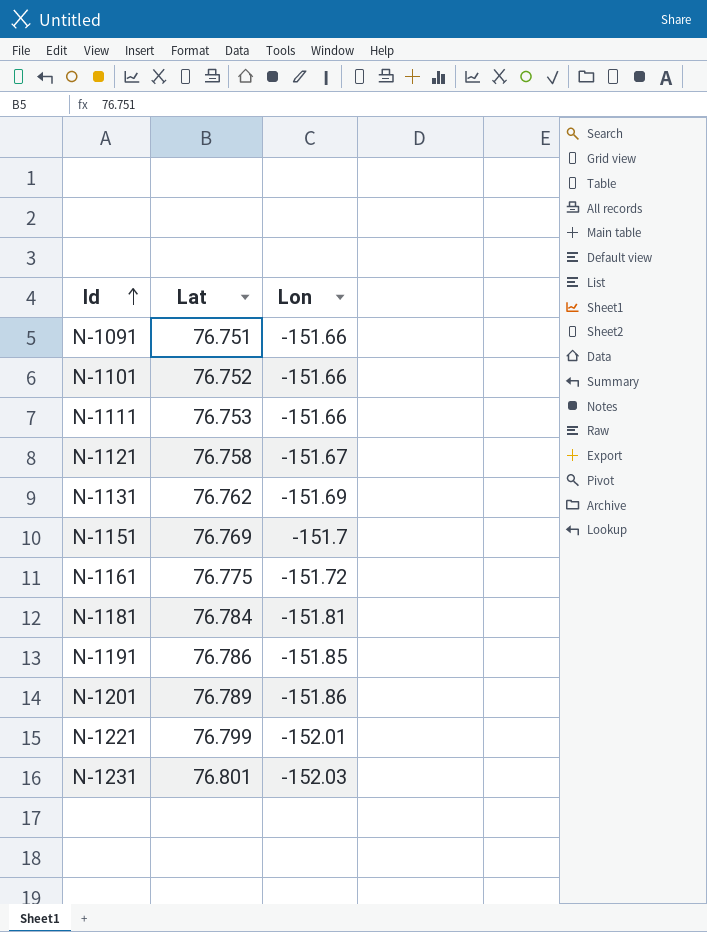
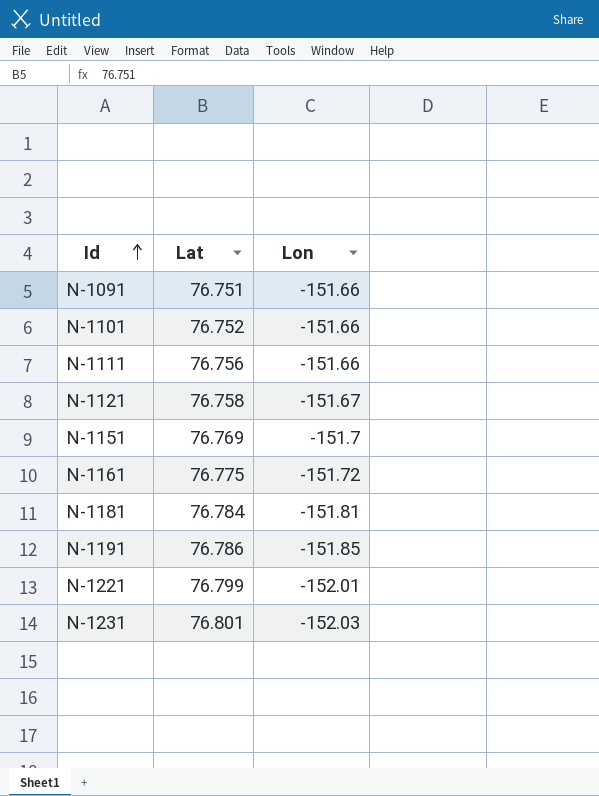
row N-1131: 76.762 | -151.69 -> none
row N-1201: 76.789 | -151.86 -> none
N-1111 | Lat: 76.753 -> 76.756

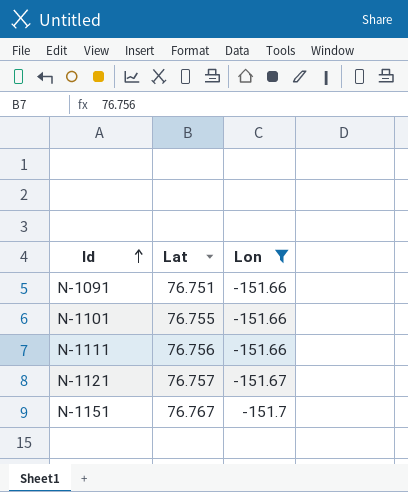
filter: none -> Lon >= -151.7
N-1101 | Lat: 76.752 -> 76.755
N-1121 | Lat: 76.758 -> 76.757
N-1151 | Lat: 76.769 -> 76.767

